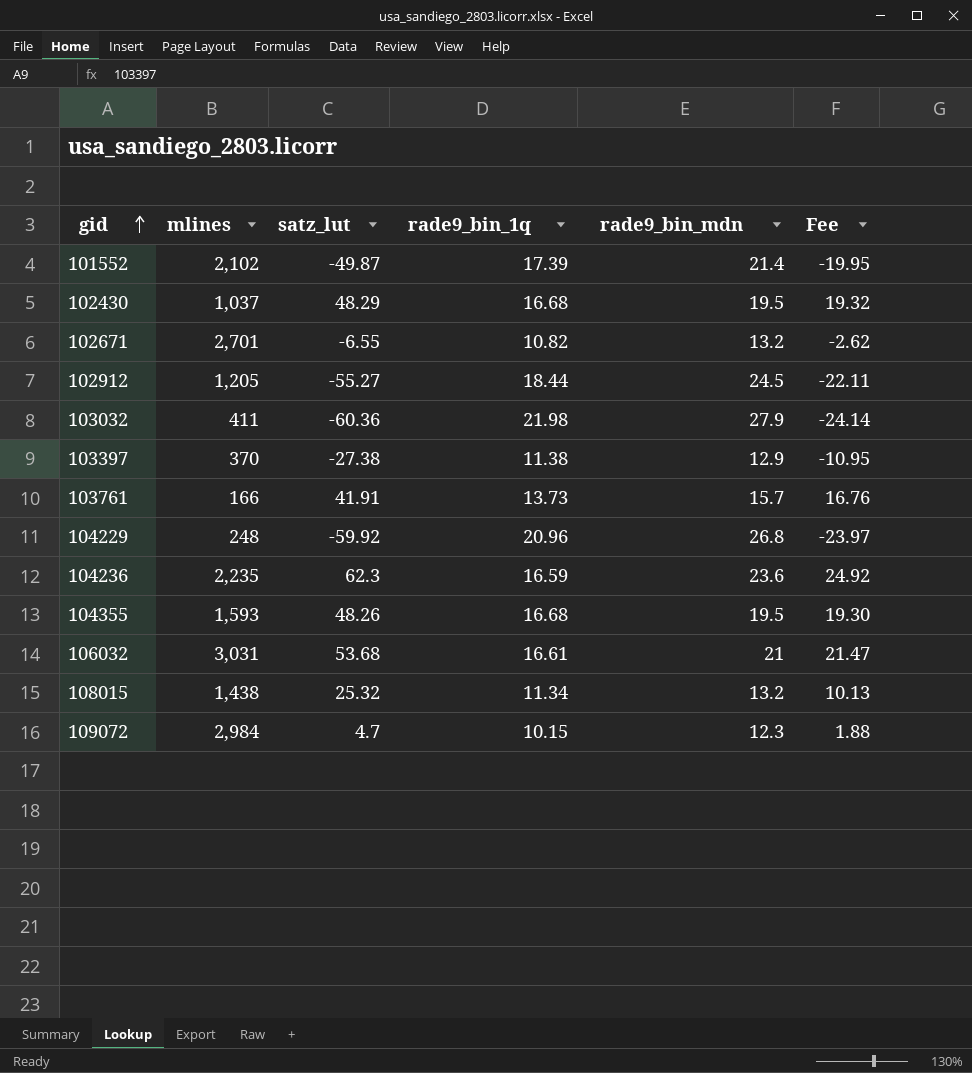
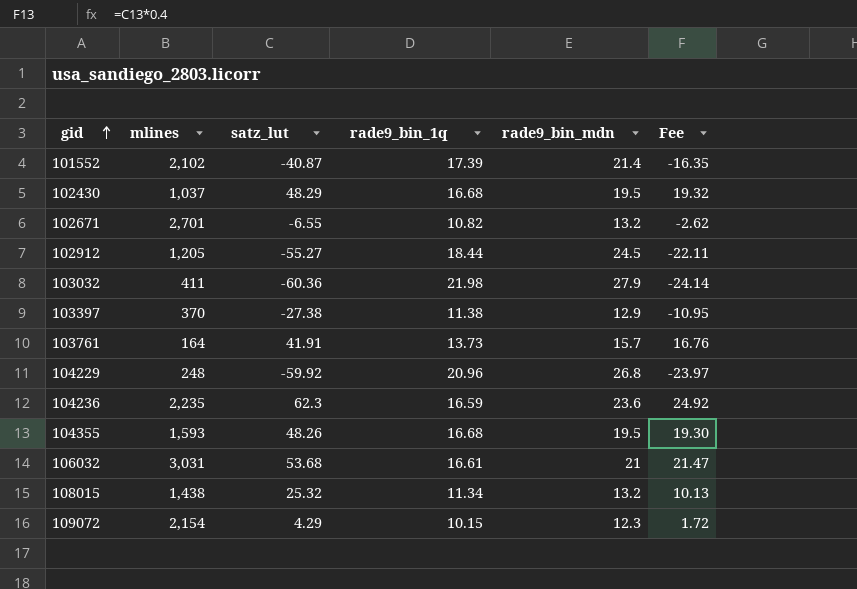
101552 | satz_lut: -49.87 -> -40.87
101552 | Fee: -19.95 -> -16.35
103761 | mlines: 166 -> 164
109072 | mlines: 2,984 -> 2,154
109072 | satz_lut: 4.7 -> 4.29
109072 | Fee: 1.88 -> 1.72

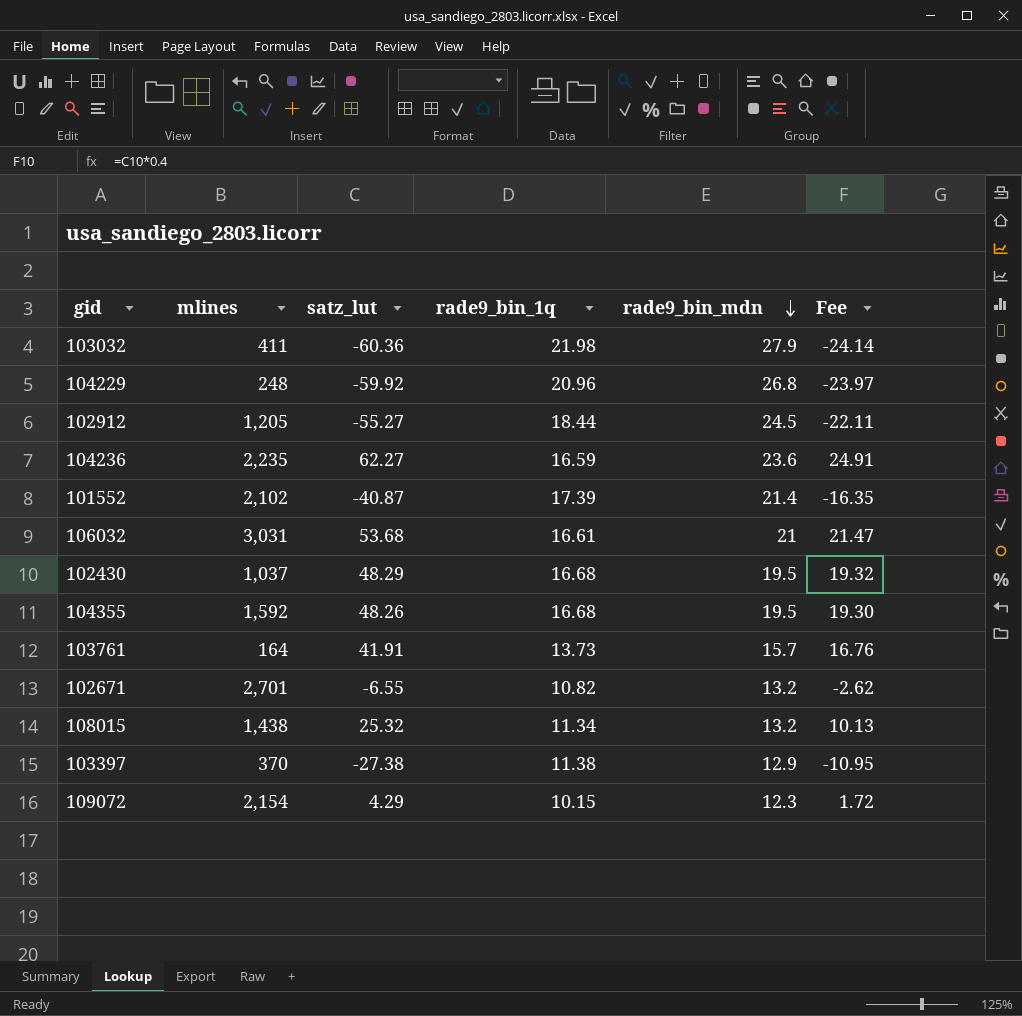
row order: gid ascending -> rade9_bin_mdn descending
104236 | satz_lut: 62.3 -> 62.27
104236 | Fee: 24.92 -> 24.91
104355 | mlines: 1,593 -> 1,592

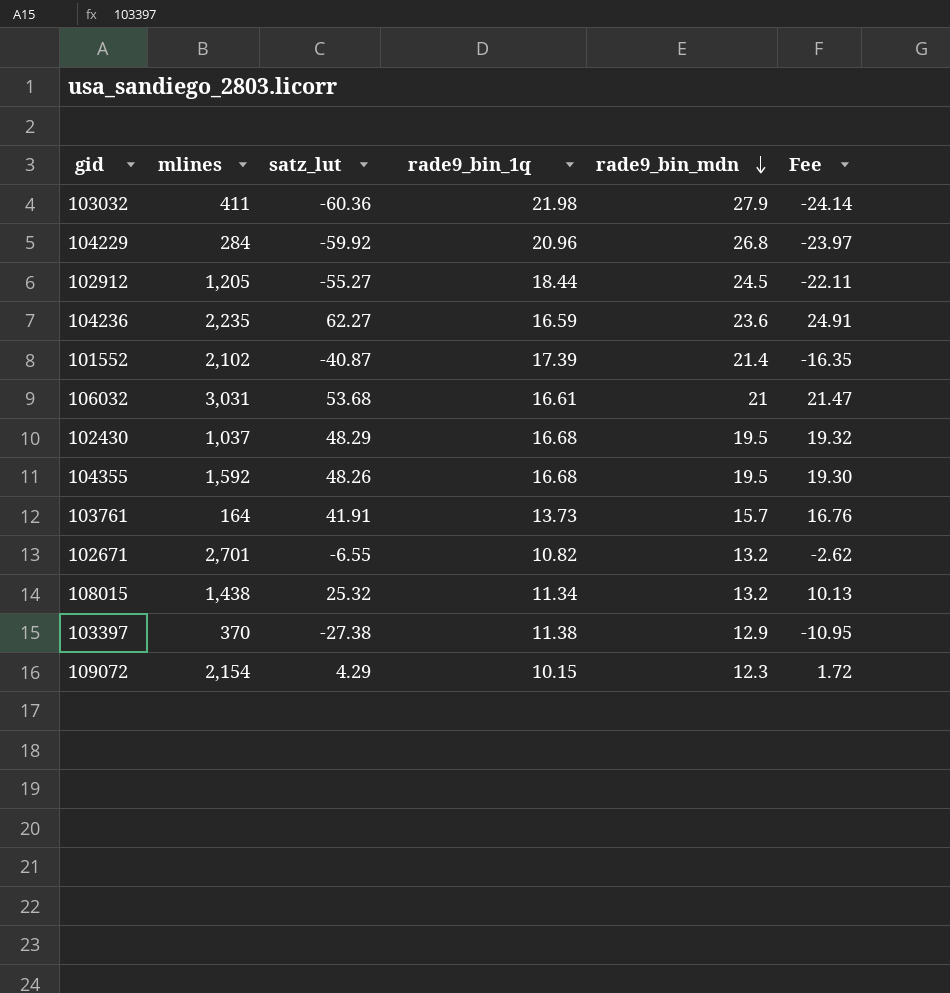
104229 | mlines: 248 -> 284

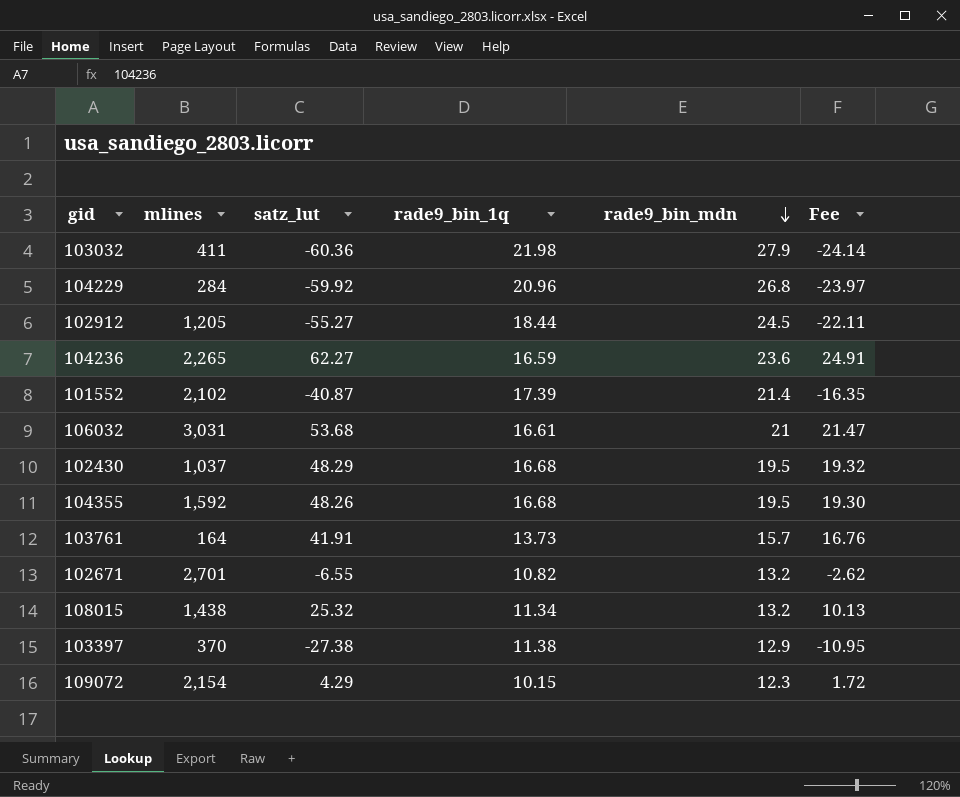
104236 | mlines: 2,235 -> 2,265

